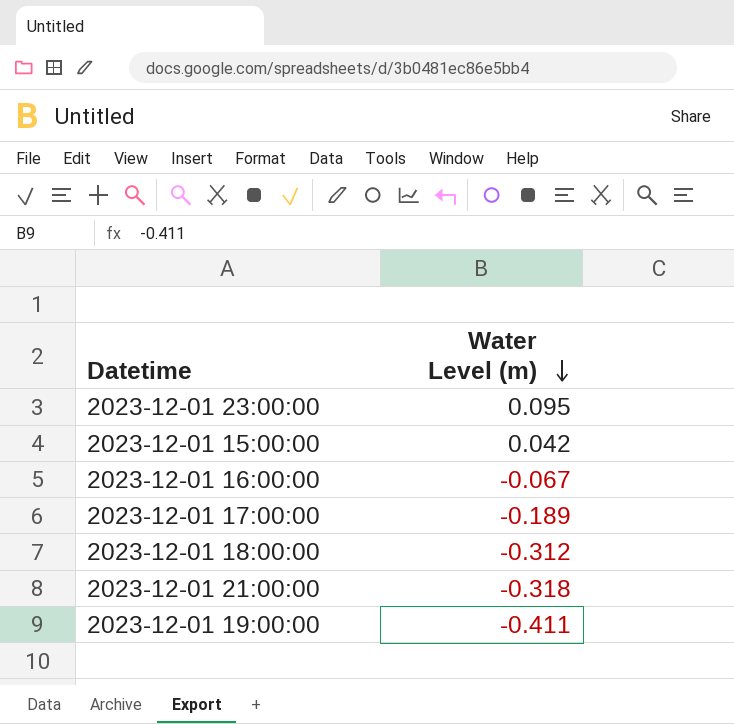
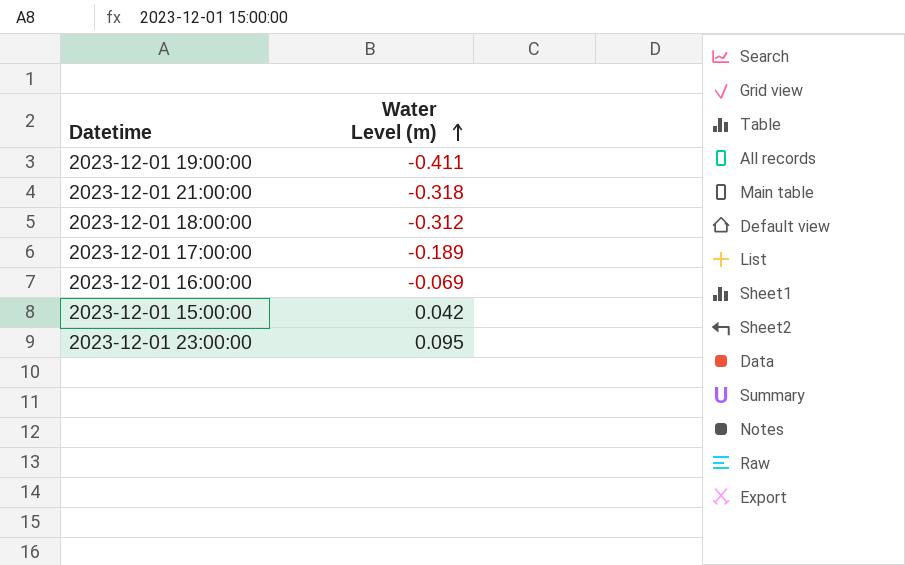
row order: Water Level (m) descending -> Water Level (m) ascending
2023-12-01 16:00:00 | Water Level (m): -0.067 -> -0.069

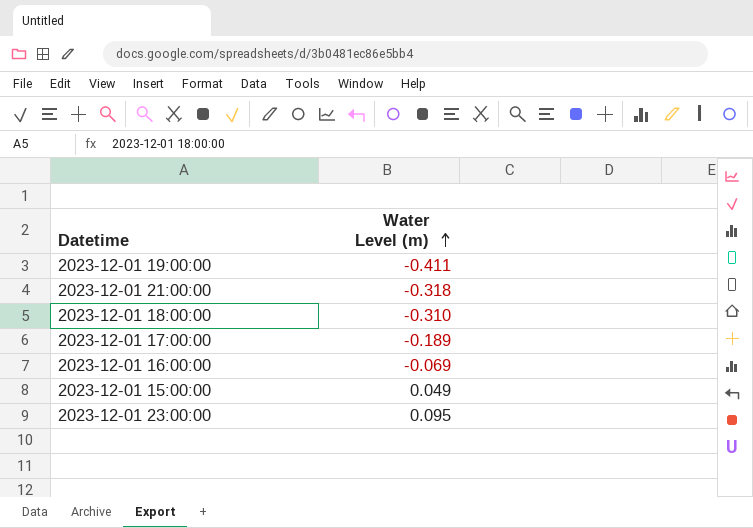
2023-12-01 18:00:00 | Water Level (m): -0.312 -> -0.310
2023-12-01 15:00:00 | Water Level (m): 0.042 -> 0.049

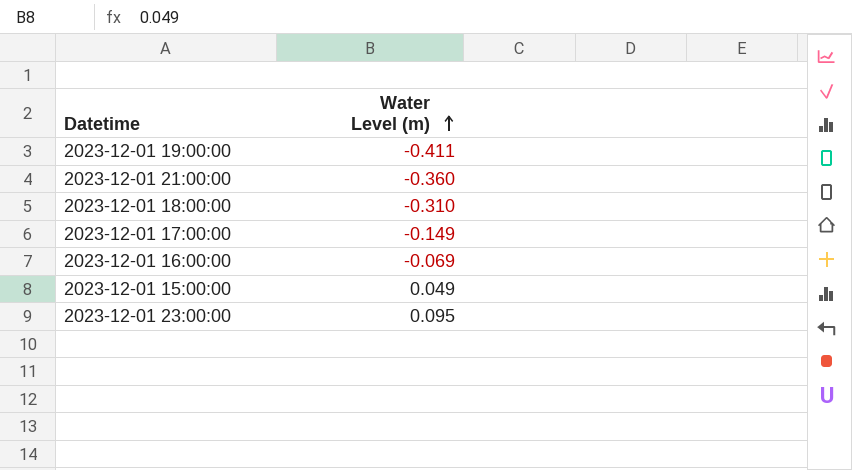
2023-12-01 21:00:00 | Water Level (m): -0.318 -> -0.360
2023-12-01 17:00:00 | Water Level (m): -0.189 -> -0.149

